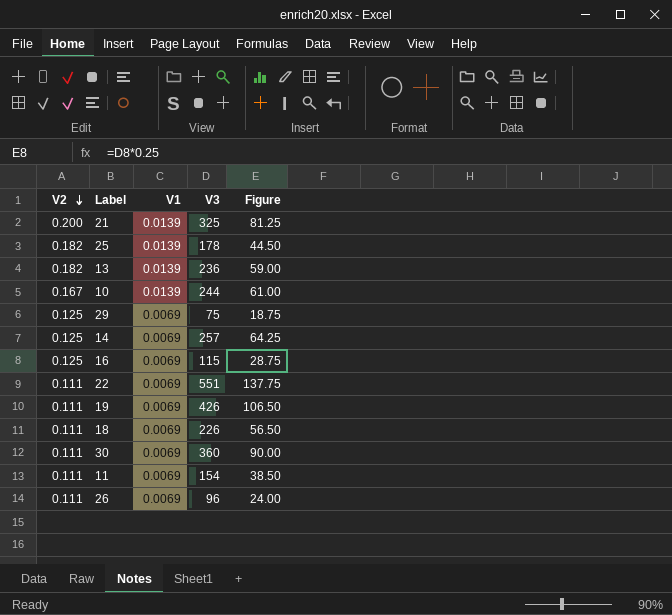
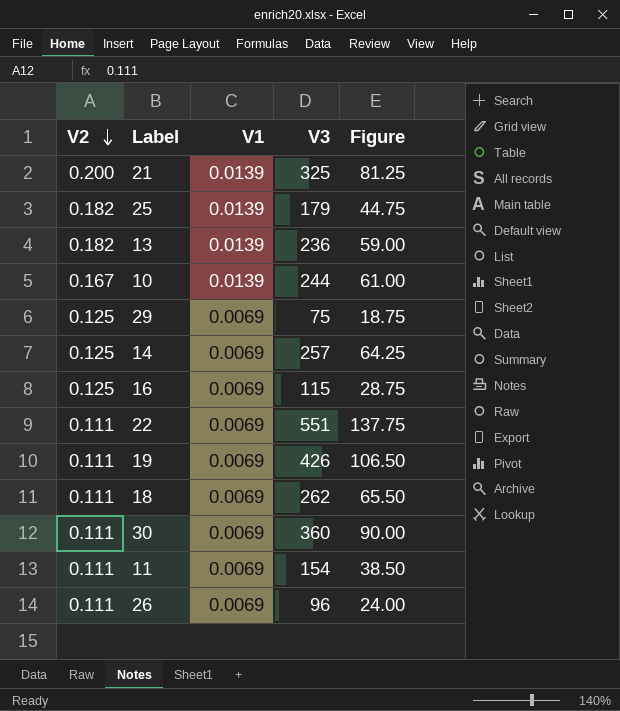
25 | V3: 178 -> 179
25 | Figure: 44.50 -> 44.75
18 | V3: 226 -> 262
18 | Figure: 56.50 -> 65.50

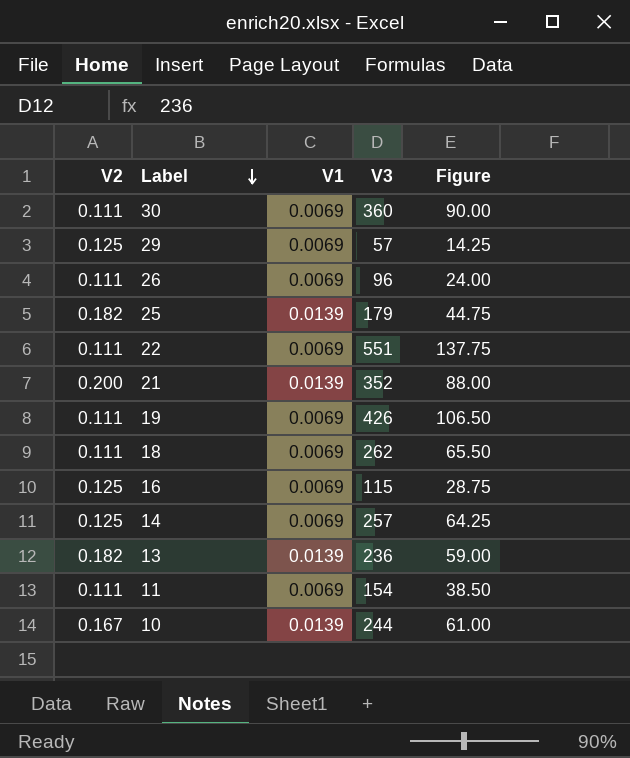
row order: V2 descending -> Label descending
29 | V3: 75 -> 57
29 | Figure: 18.75 -> 14.25
21 | V3: 325 -> 352
21 | Figure: 81.25 -> 88.00

